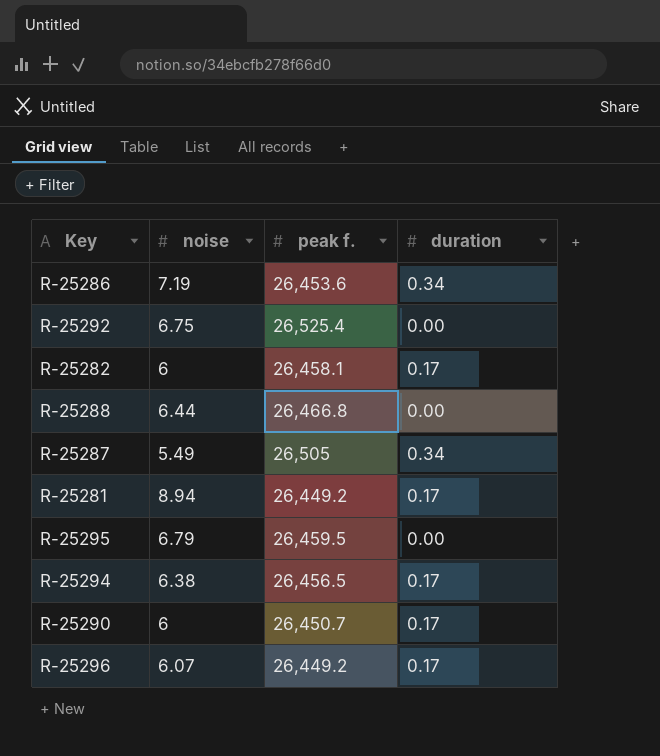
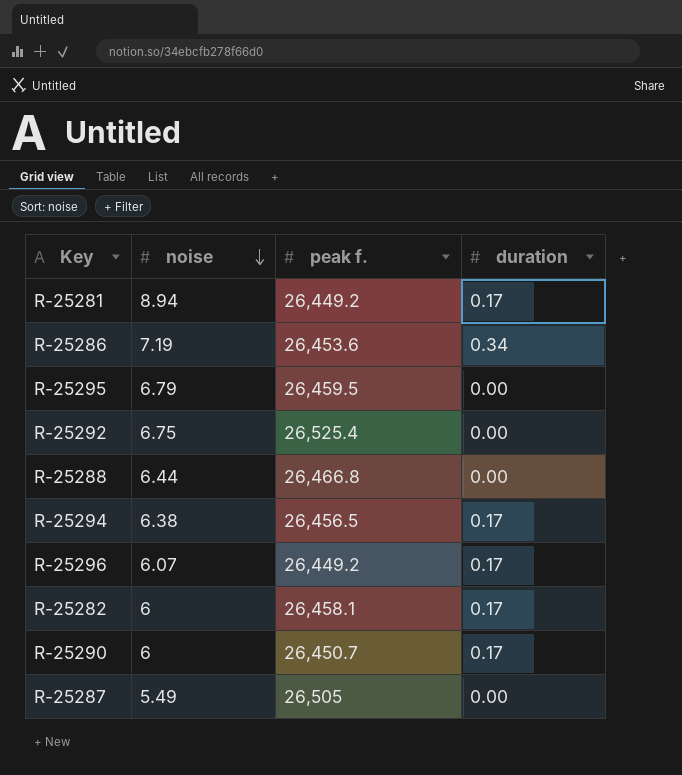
row order: none -> noise descending
R-25287 | duration: 0.34 -> 0.00

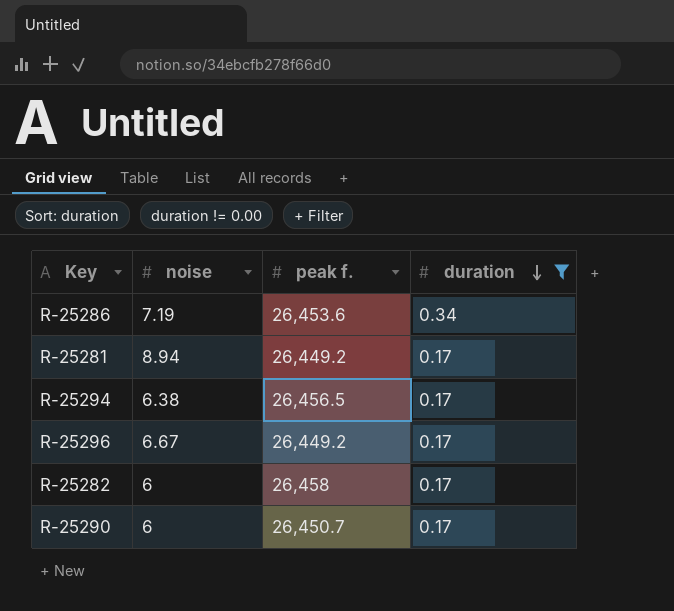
filter: none -> duration != 0.00
row order: noise descending -> duration descending
R-25296 | noise: 6.07 -> 6.67
R-25282 | peak f.: 26,458.1 -> 26,458

